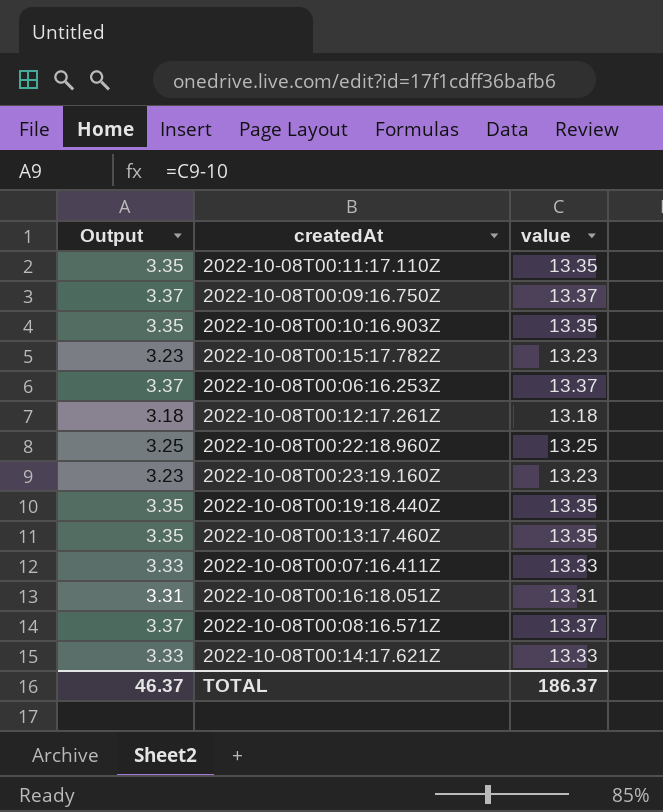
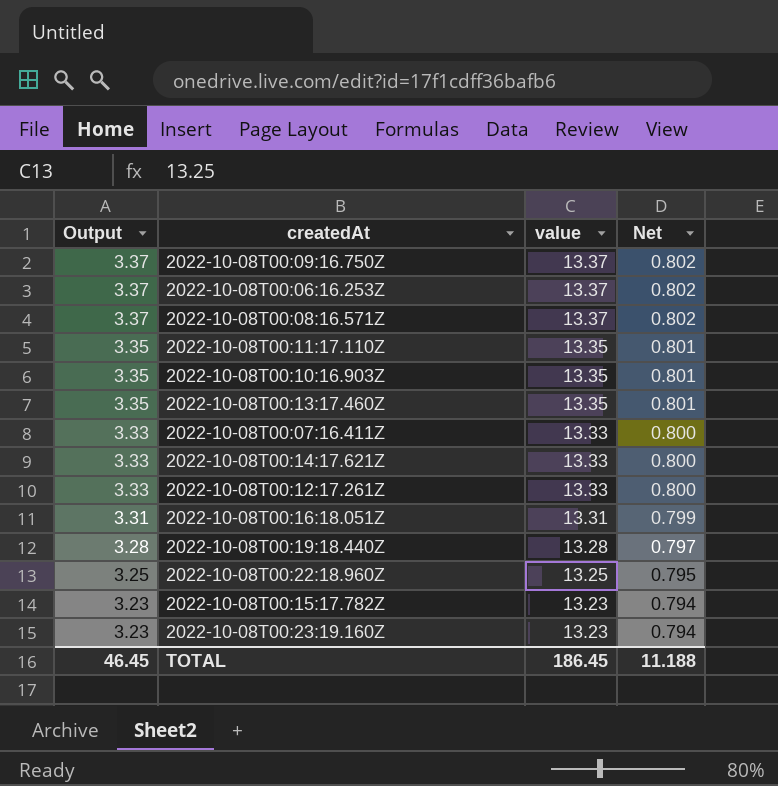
row order: none -> Output descending
column Net | formula: none -> [value] * 0.06
2022-10-08T00:12:17.261Z | Output: 3.18 -> 3.33
2022-10-08T00:12:17.261Z | value: 13.18 -> 13.33
2022-10-08T00:19:18.440Z | Output: 3.35 -> 3.28
2022-10-08T00:19:18.440Z | value: 13.35 -> 13.28
TOTAL | Output: 46.37 -> 46.45
TOTAL | value: 186.37 -> 186.45

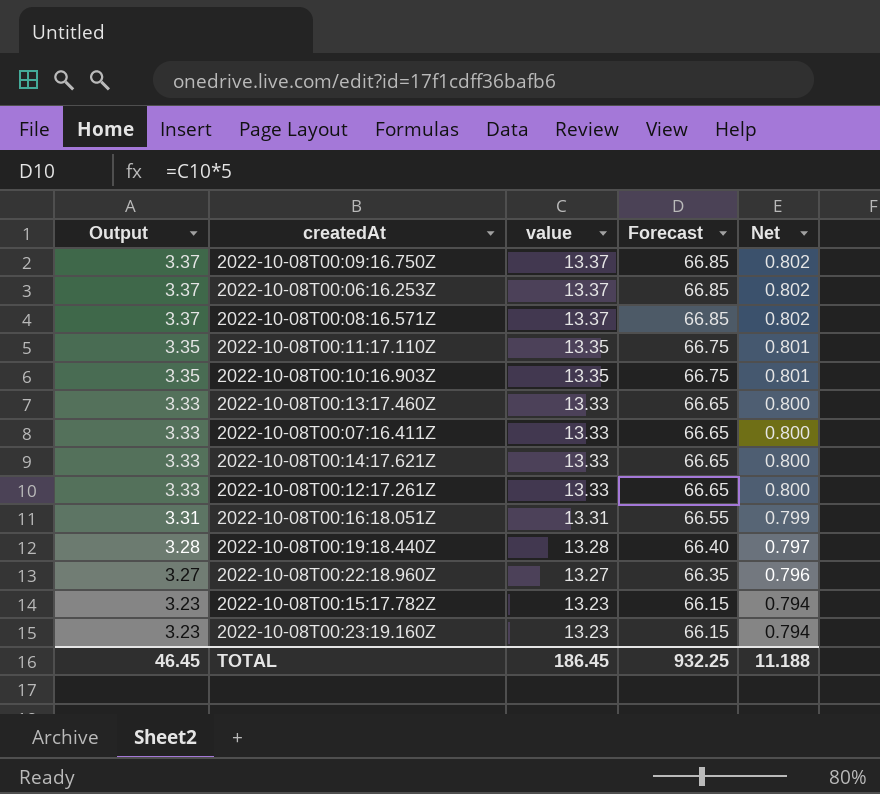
column Forecast | formula: none -> [value] * 5
2022-10-08T00:13:17.460Z | Output: 3.35 -> 3.33
2022-10-08T00:13:17.460Z | value: 13.35 -> 13.33
2022-10-08T00:13:17.460Z | Net: 0.801 -> 0.800
2022-10-08T00:22:18.960Z | Output: 3.25 -> 3.27
2022-10-08T00:22:18.960Z | value: 13.25 -> 13.27
2022-10-08T00:22:18.960Z | Net: 0.795 -> 0.796

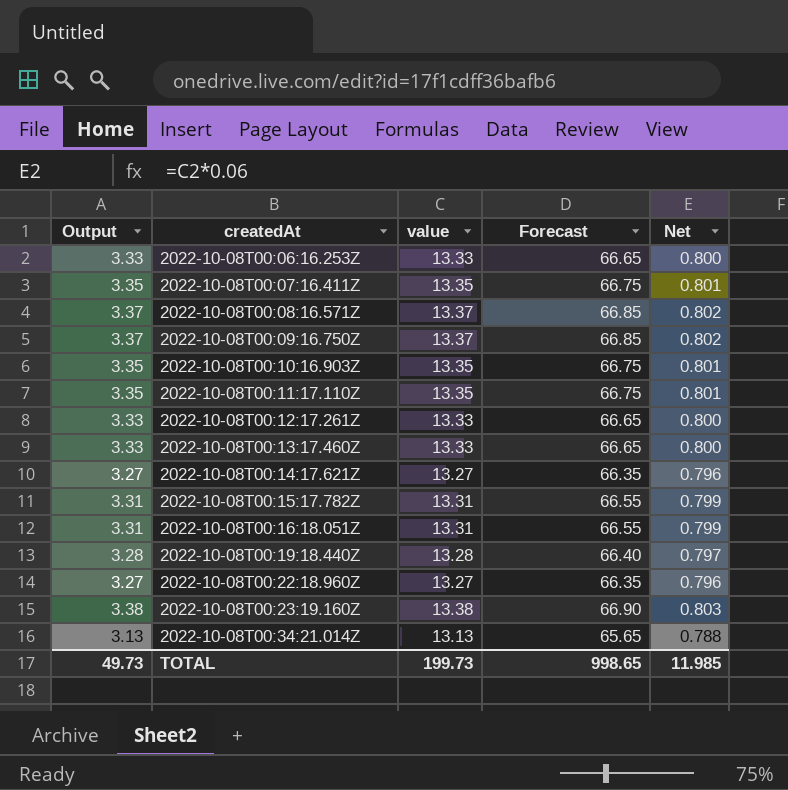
row order: Output descending -> createdAt ascending
2022-10-08T00:06:16.253Z | Output: 3.37 -> 3.33
2022-10-08T00:06:16.253Z | value: 13.37 -> 13.33
2022-10-08T00:06:16.253Z | Forecast: 66.85 -> 66.65
2022-10-08T00:06:16.253Z | Net: 0.802 -> 0.800
2022-10-08T00:07:16.411Z | Output: 3.33 -> 3.35
2022-10-08T00:07:16.411Z | value: 13.33 -> 13.35
2022-10-08T00:07:16.411Z | Forecast: 66.65 -> 66.75
2022-10-08T00:07:16.411Z | Net: 0.800 -> 0.801
2022-10-08T00:14:17.621Z | Output: 3.33 -> 3.27
2022-10-08T00:14:17.621Z | value: 13.33 -> 13.27
2022-10-08T00:14:17.621Z | Forecast: 66.65 -> 66.35
2022-10-08T00:14:17.621Z | Net: 0.800 -> 0.796
2022-10-08T00:15:17.782Z | Output: 3.23 -> 3.31
2022-10-08T00:15:17.782Z | value: 13.23 -> 13.31
2022-10-08T00:15:17.782Z | Forecast: 66.15 -> 66.55
2022-10-08T00:15:17.782Z | Net: 0.794 -> 0.799
2022-10-08T00:23:19.160Z | Output: 3.23 -> 3.38
2022-10-08T00:23:19.160Z | value: 13.23 -> 13.38
2022-10-08T00:23:19.160Z | Forecast: 66.15 -> 66.90
2022-10-08T00:23:19.160Z | Net: 0.794 -> 0.803
row 2022-10-08T00:34:21.014Z: none -> 3.13 | 13.13 | 65.65 | 0.788
TOTAL | Output: 46.45 -> 49.73
TOTAL | value: 186.45 -> 199.73
TOTAL | Forecast: 932.25 -> 998.65
TOTAL | Net: 11.188 -> 11.985

